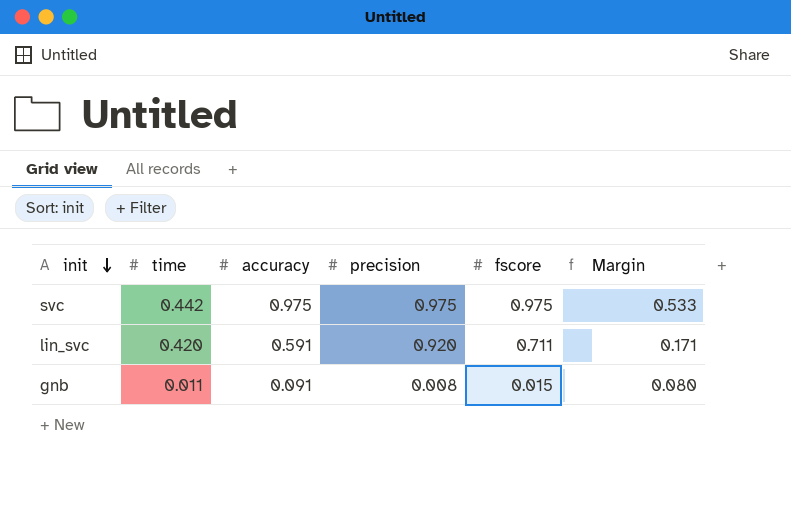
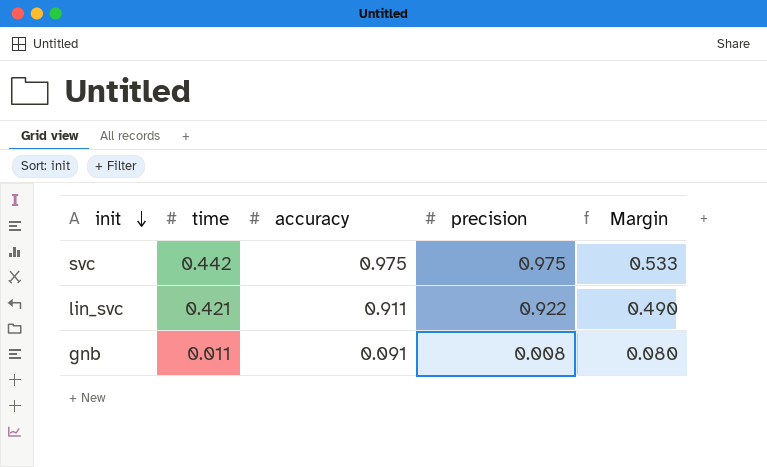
column fscore | position: 5 -> none
lin_svc | time: 0.420 -> 0.421
lin_svc | accuracy: 0.591 -> 0.911
lin_svc | precision: 0.920 -> 0.922
lin_svc | Margin: 0.171 -> 0.490

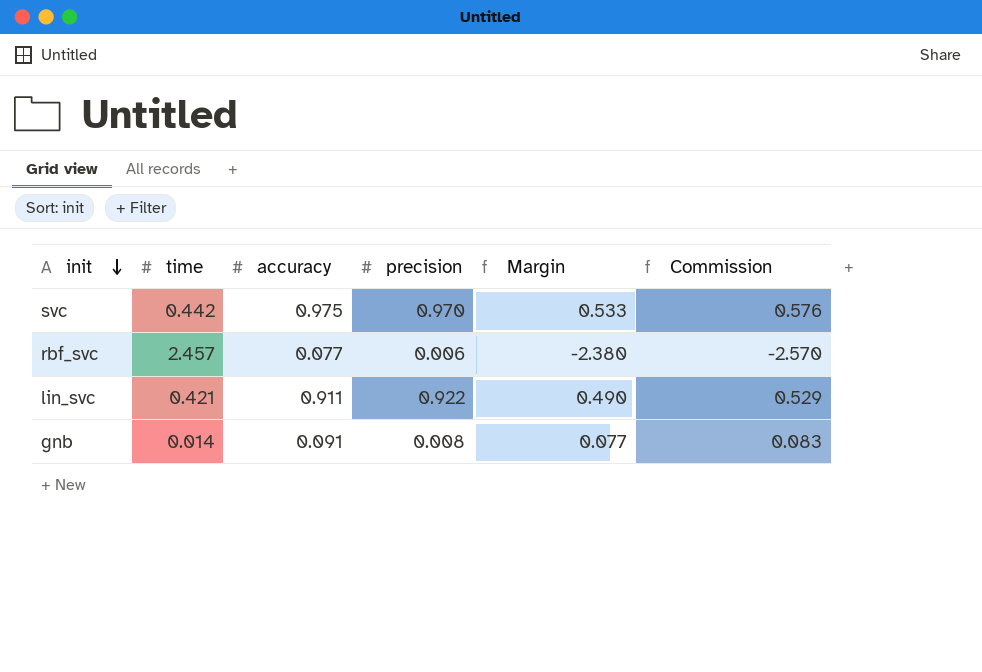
column Commission | formula: none -> [Margin] * 1.08
svc | precision: 0.975 -> 0.970
row rbf_svc: none -> 2.457 | 0.077 | 0.006 | -2.380 | -2.570
gnb | time: 0.011 -> 0.014
gnb | Margin: 0.080 -> 0.077

